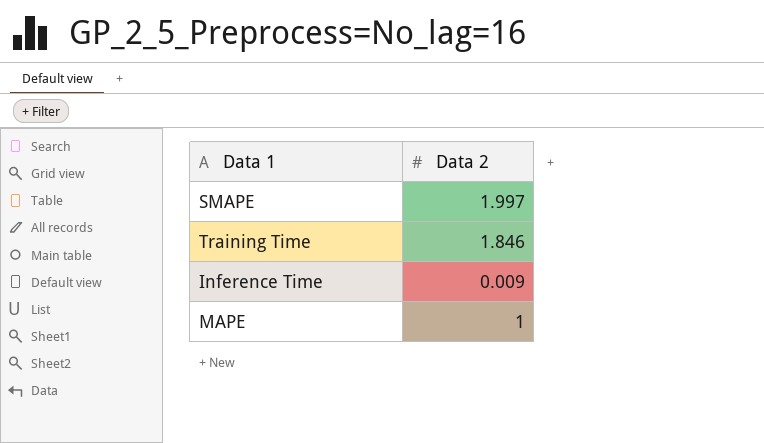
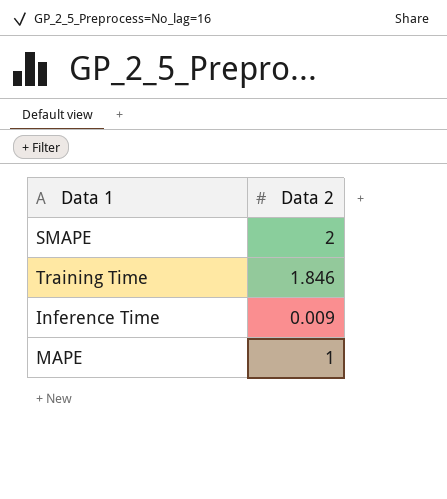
SMAPE | Data 2: 1.997 -> 2

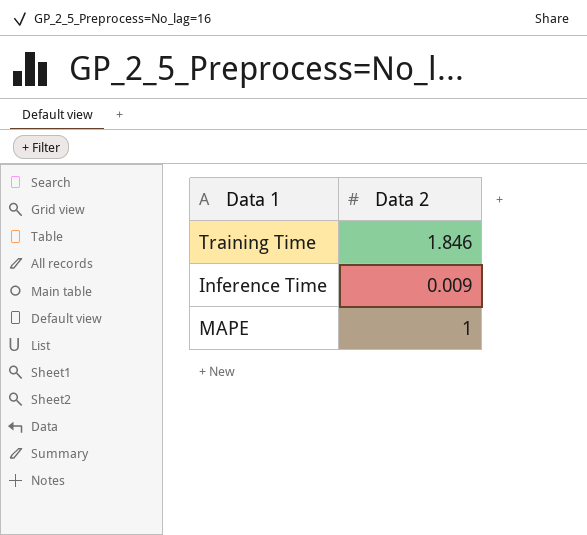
row SMAPE: 2 -> none

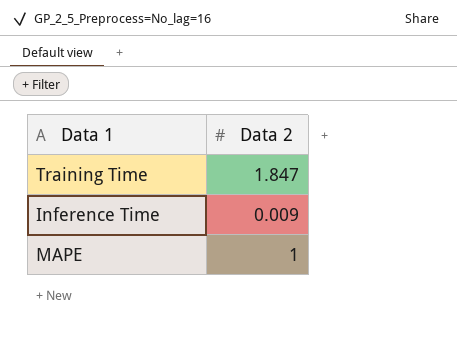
Training Time | Data 2: 1.846 -> 1.847

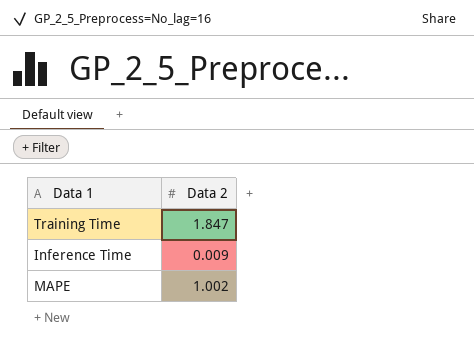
MAPE | Data 2: 1 -> 1.002

